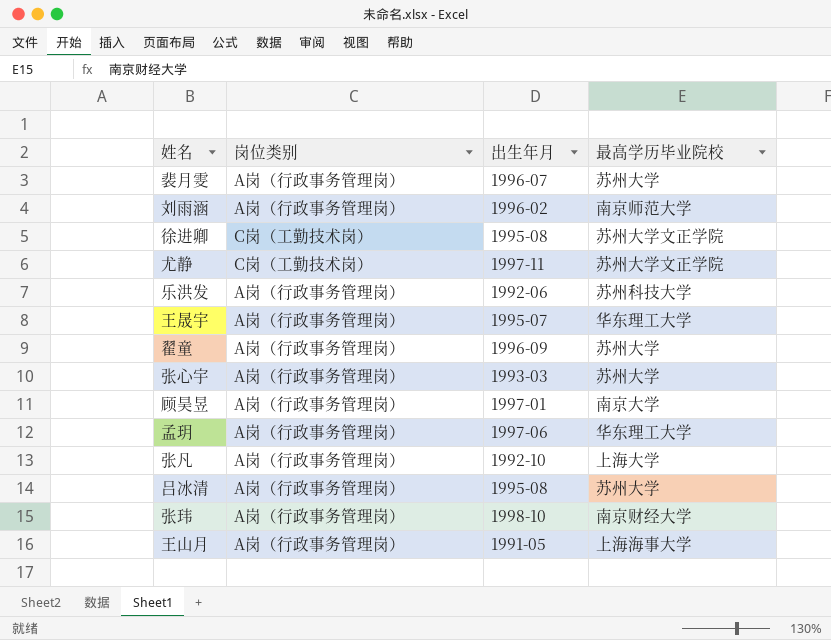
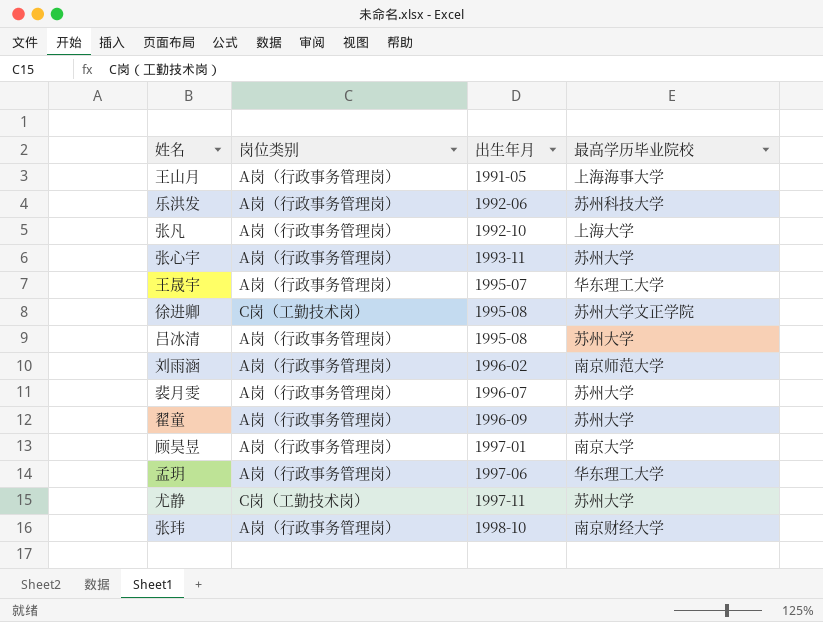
row order: none -> 出生年月 ascending
张心宇 | 出生年月: 1993-03 -> 1993-11
尤静 | 最高学历毕业院校: 苏州大学文正学院 -> 苏州大学

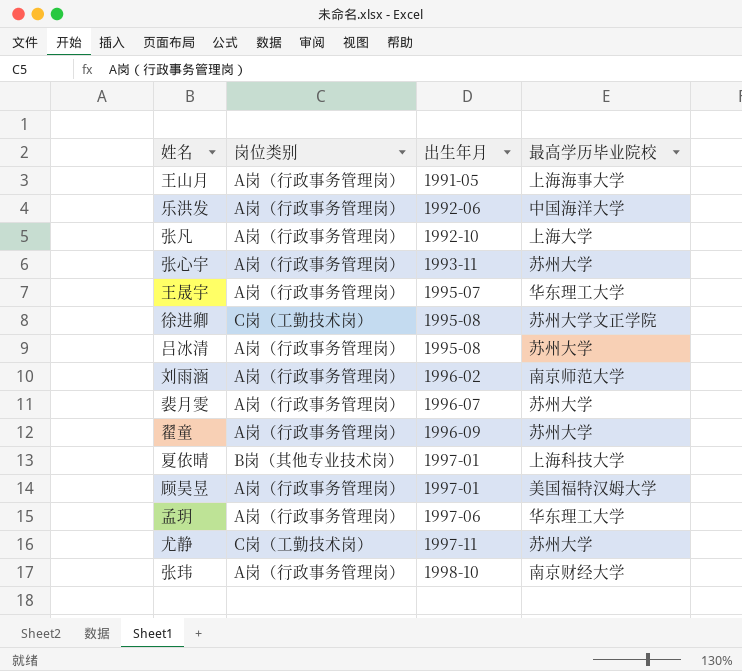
乐洪发 | 最高学历毕业院校: 苏州科技大学 -> 中国海洋大学
row 夏依晴: none -> B岗（其他专业技术岗） | 1997-01 | 上海科技大学
顾昊昱 | 最高学历毕业院校: 南京大学 -> 美国福特汉姆大学

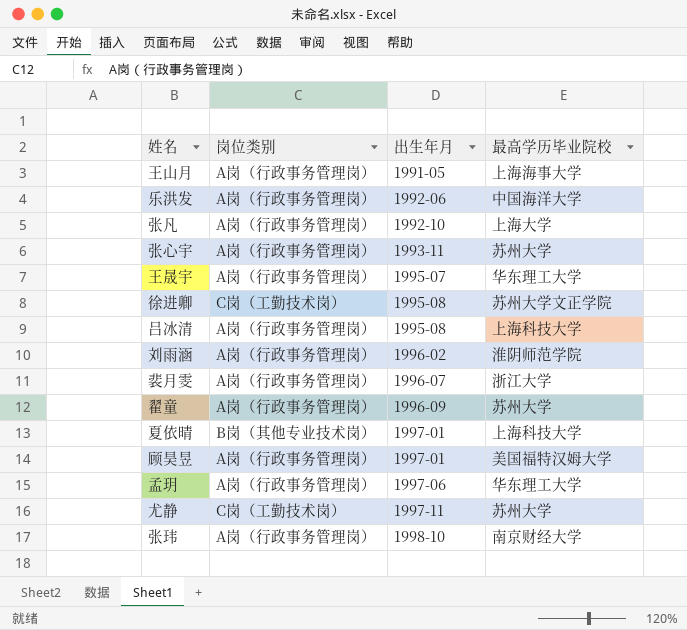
吕冰清 | 最高学历毕业院校: 苏州大学 -> 上海科技大学
刘雨涵 | 最高学历毕业院校: 南京师范大学 -> 淮阴师范学院
裴月雯 | 最高学历毕业院校: 苏州大学 -> 浙江大学

